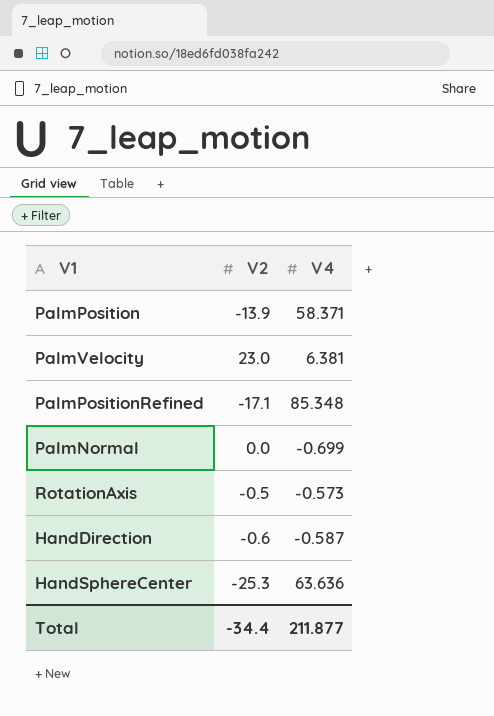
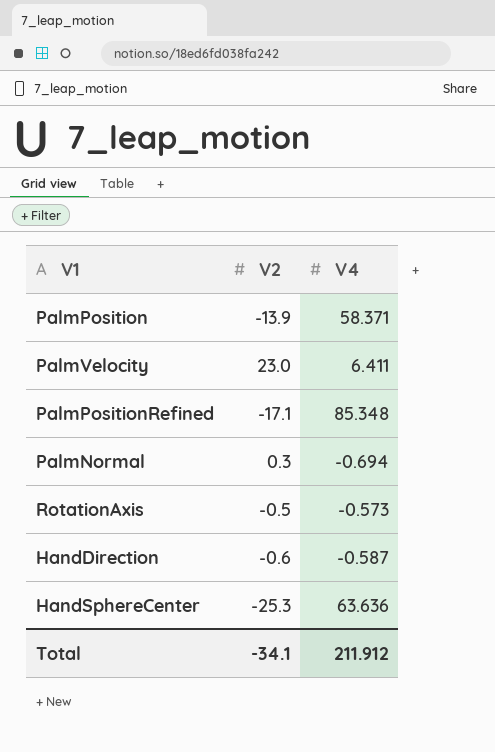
PalmVelocity | V4: 6.381 -> 6.411
PalmNormal | V2: 0.0 -> 0.3
PalmNormal | V4: -0.699 -> -0.694
Total | V2: -34.4 -> -34.1
Total | V4: 211.877 -> 211.912

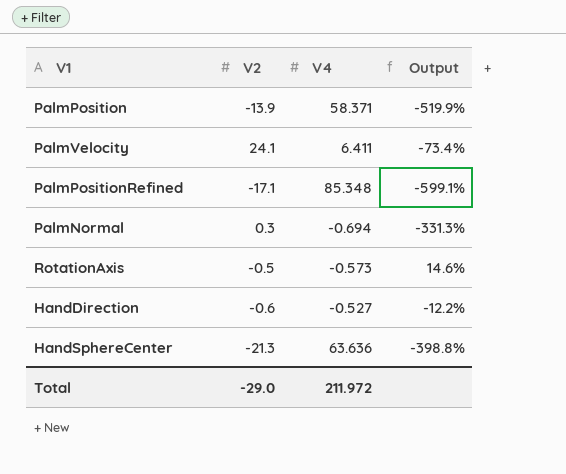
column Output | formula: none -> ([V4] - [V2]) / [V2]
PalmVelocity | V2: 23.0 -> 24.1
HandDirection | V4: -0.587 -> -0.527
HandSphereCenter | V2: -25.3 -> -21.3
Total | V2: -34.1 -> -29.0
Total | V4: 211.912 -> 211.972

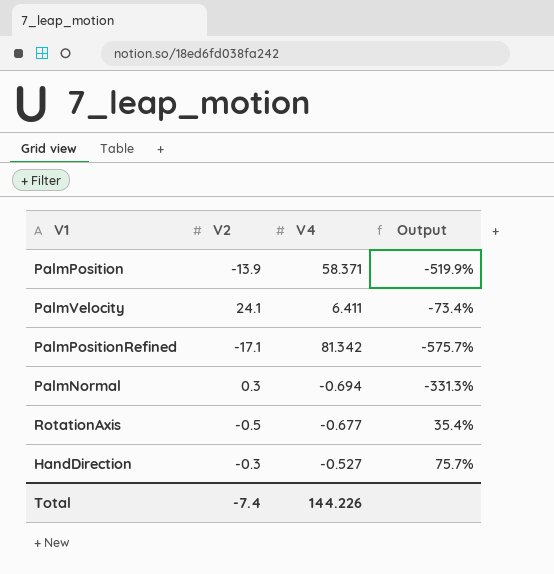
row HandSphereCenter: -21.3 | 63.636 | -398.8% -> none
PalmPositionRefined | V4: 85.348 -> 81.342
PalmPositionRefined | Output: -599.1% -> -575.7%
RotationAxis | V4: -0.573 -> -0.677
RotationAxis | Output: 14.6% -> 35.4%
HandDirection | V2: -0.6 -> -0.3
HandDirection | Output: -12.2% -> 75.7%
Total | V2: -29.0 -> -7.4
Total | V4: 211.972 -> 144.226

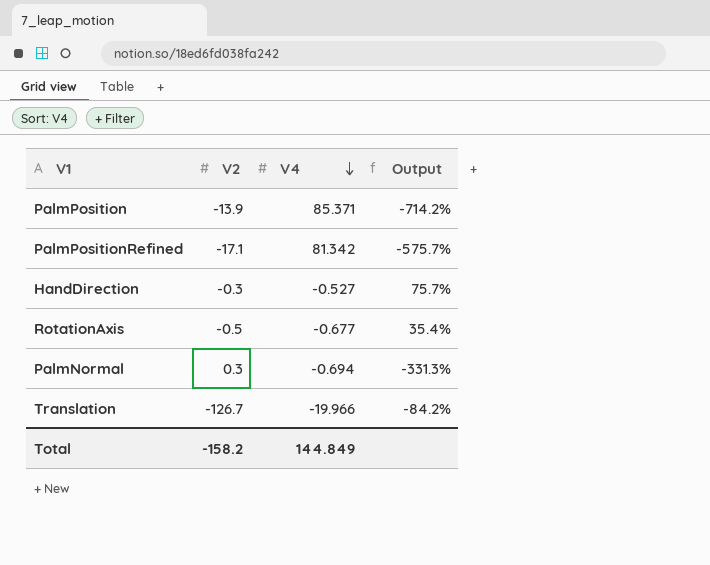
row order: none -> V4 descending
row PalmVelocity: 24.1 | 6.411 | -73.4% -> none
PalmPosition | V4: 58.371 -> 85.371
PalmPosition | Output: -519.9% -> -714.2%
row Translation: none -> -126.7 | -19.966 | -84.2%
Total | V2: -7.4 -> -158.2
Total | V4: 144.226 -> 144.849

